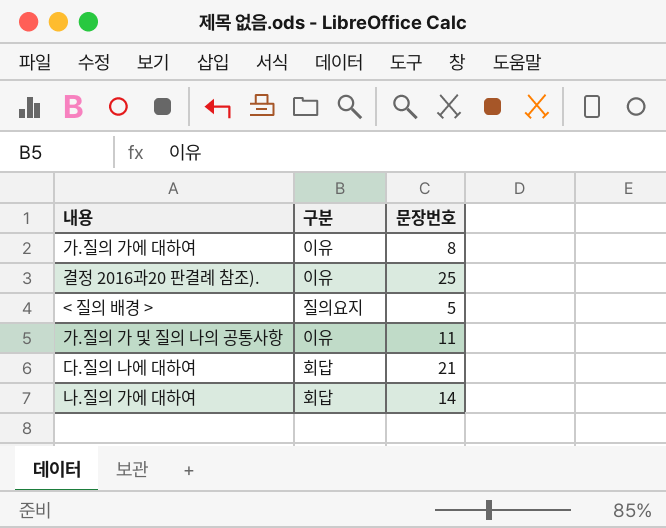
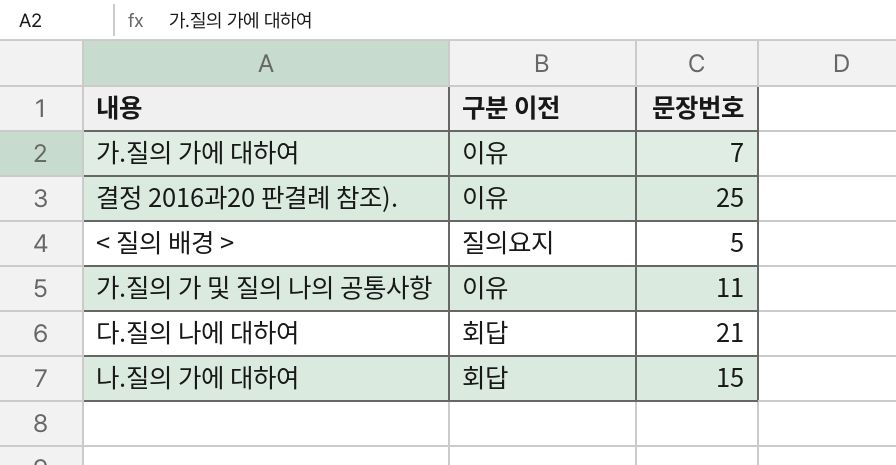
column name: 구분 -> 구분 이전
가.질의 가에 대하여 | 문장번호: 8 -> 7
나.질의 가에 대하여 | 문장번호: 14 -> 15

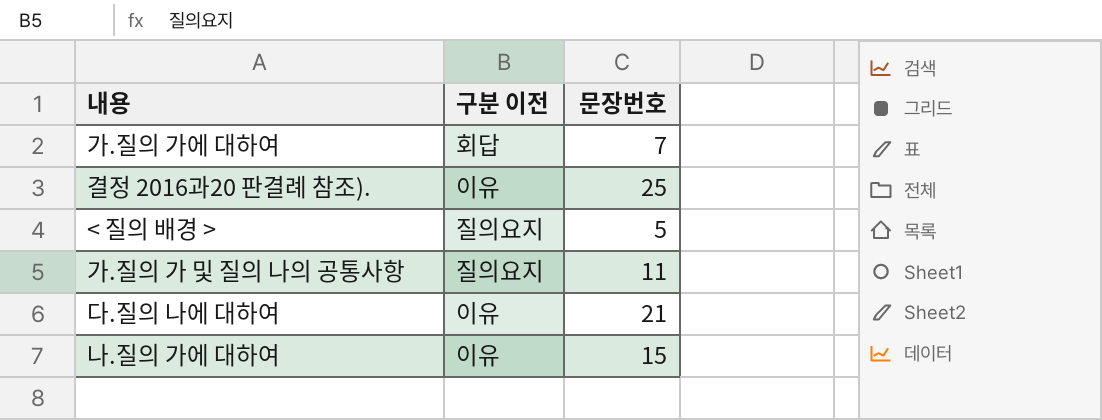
가.질의 가에 대하여 | 구분 이전: 이유 -> 회답
가.질의 가 및 질의 나의 공통사항 | 구분 이전: 이유 -> 질의요지
다.질의 나에 대하여 | 구분 이전: 회답 -> 이유
나.질의 가에 대하여 | 구분 이전: 회답 -> 이유

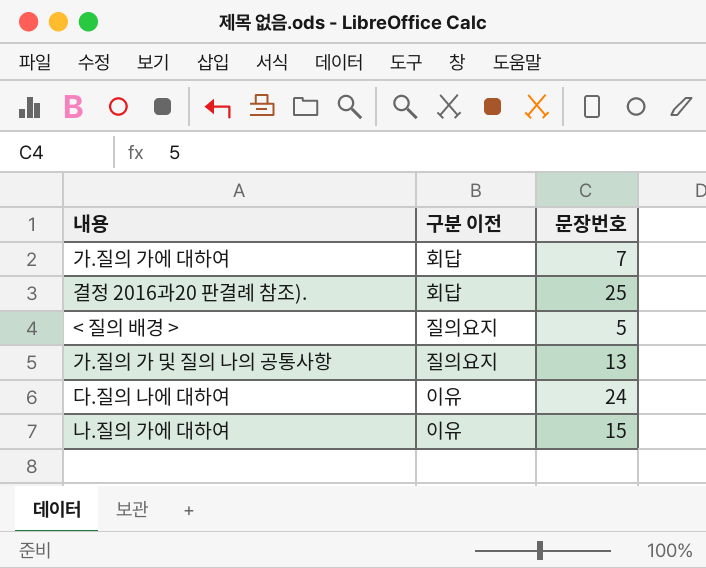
결정 2016과20 판결례 참조). | 구분 이전: 이유 -> 회답
가.질의 가 및 질의 나의 공통사항 | 문장번호: 11 -> 13
다.질의 나에 대하여 | 문장번호: 21 -> 24

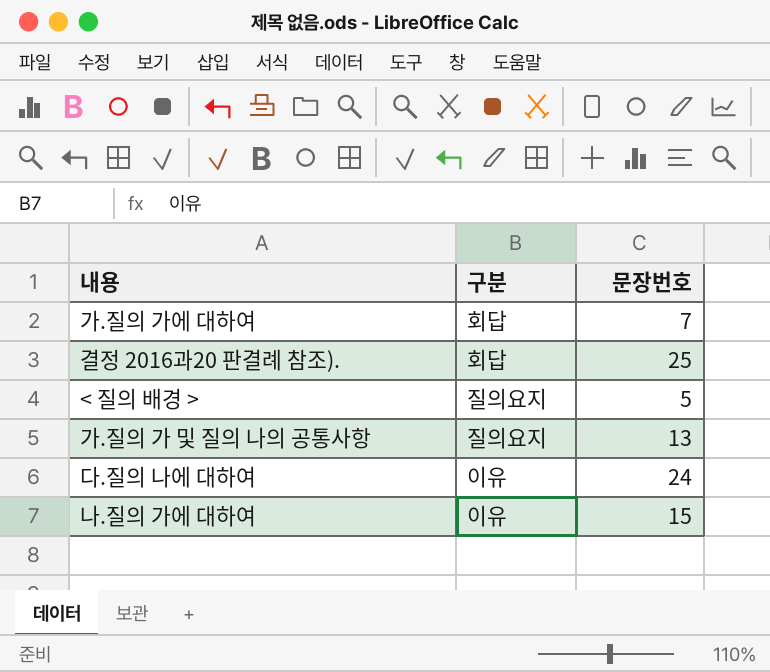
column name: 구분 이전 -> 구분

